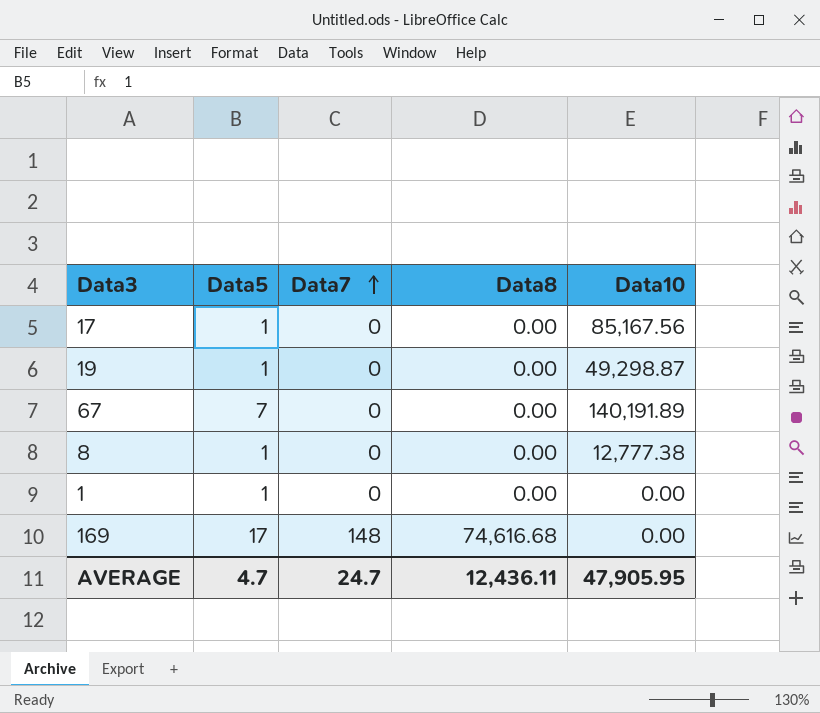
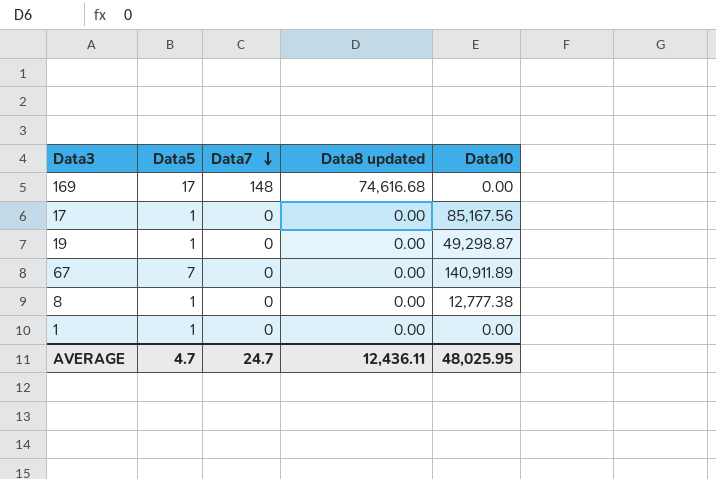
row order: Data7 ascending -> Data7 descending
column name: Data8 -> Data8 updated
67 | Data10: 140,191.89 -> 140,911.89
AVERAGE | Data10: 47,905.95 -> 48,025.95

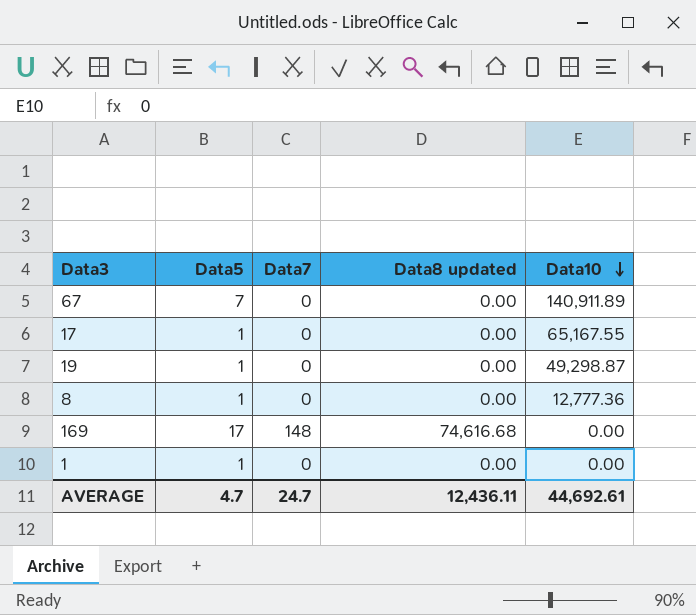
row order: Data7 descending -> Data10 descending
17 | Data10: 85,167.56 -> 65,167.55
8 | Data10: 12,777.38 -> 12,777.36
AVERAGE | Data10: 48,025.95 -> 44,692.61

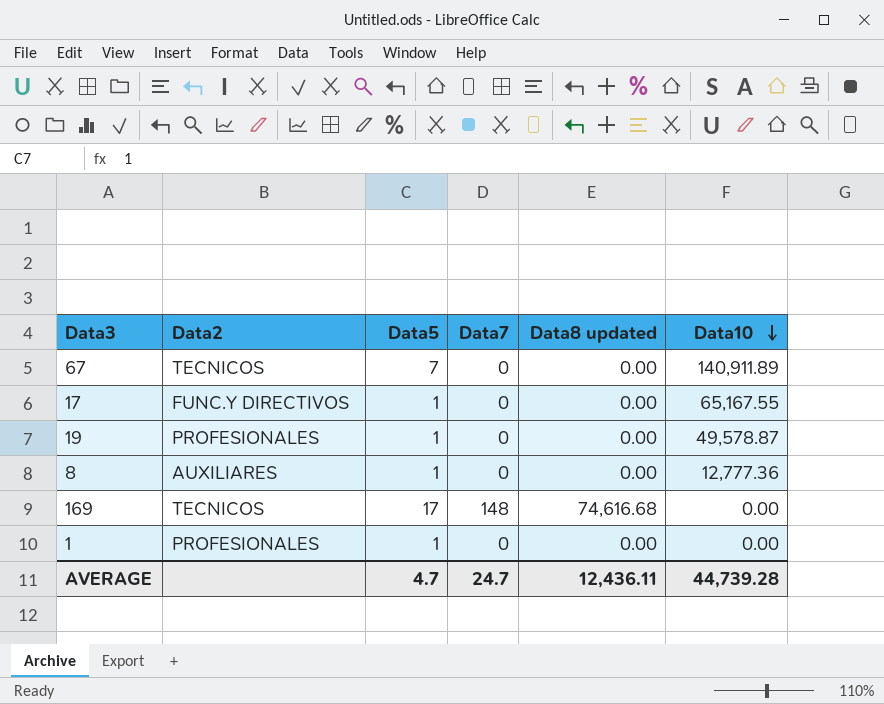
column Data2 | position: none -> 2
19 | Data10: 49,298.87 -> 49,578.87
AVERAGE | Data10: 44,692.61 -> 44,739.28

